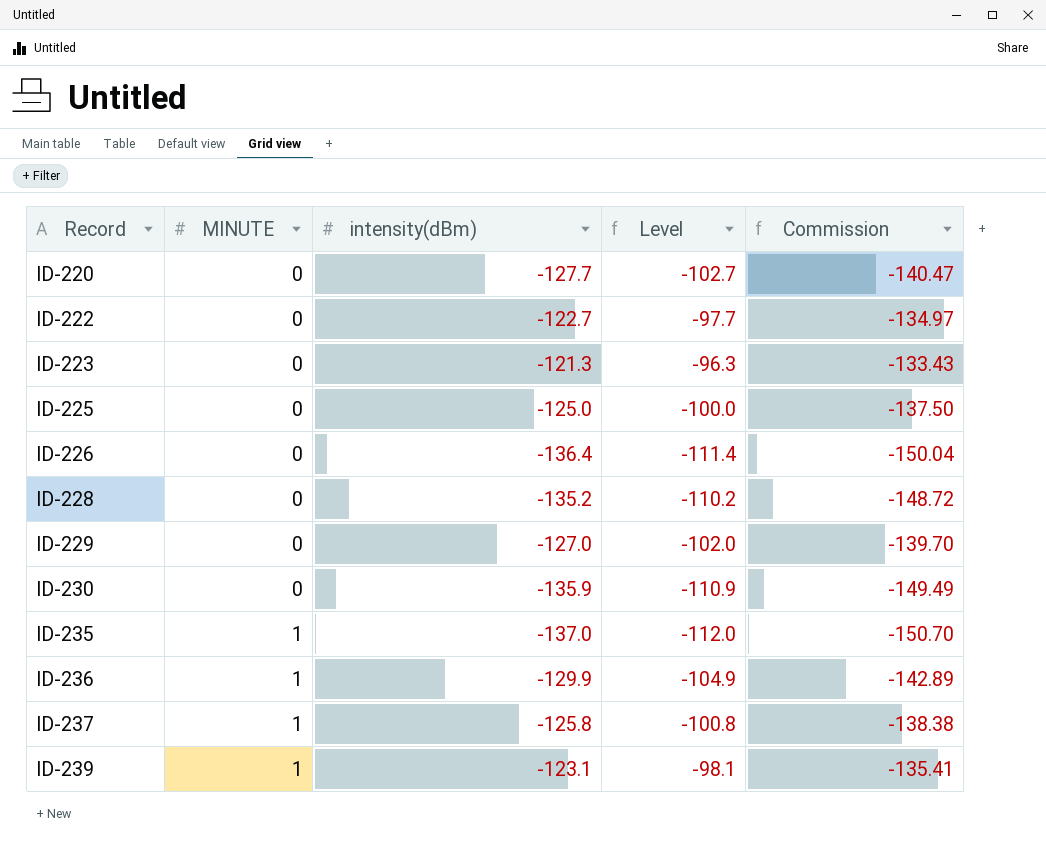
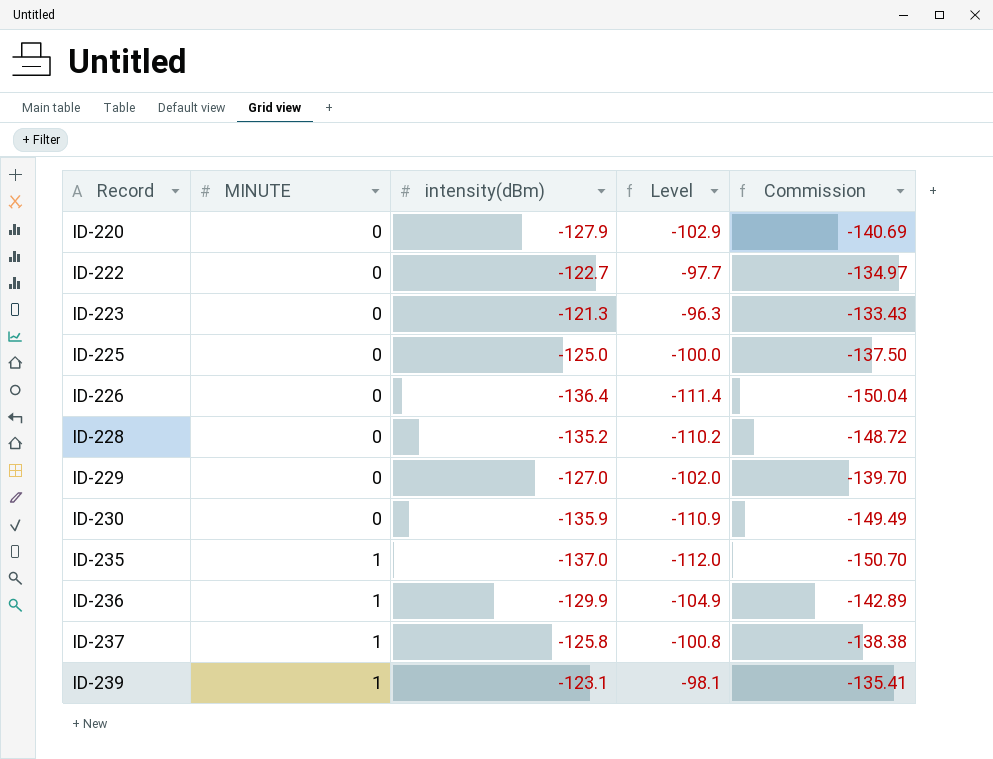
ID-220 | intensity(dBm): -127.7 -> -127.9
ID-220 | Level: -102.7 -> -102.9
ID-220 | Commission: -140.47 -> -140.69

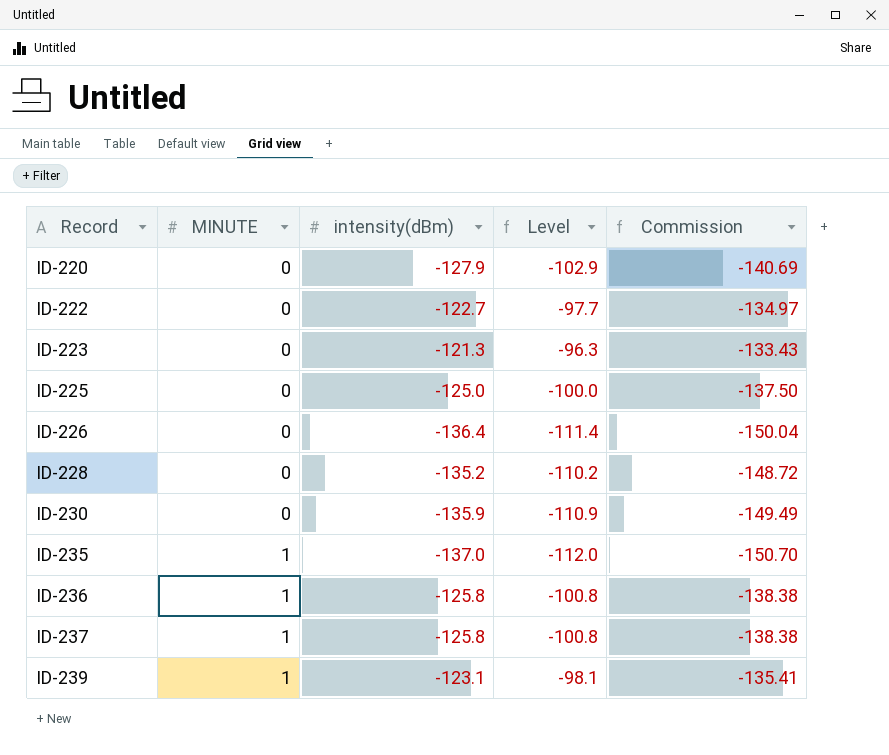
row ID-229: 0 | -127.0 | -102.0 | -139.70 -> none
ID-236 | intensity(dBm): -129.9 -> -125.8
ID-236 | Level: -104.9 -> -100.8
ID-236 | Commission: -142.89 -> -138.38

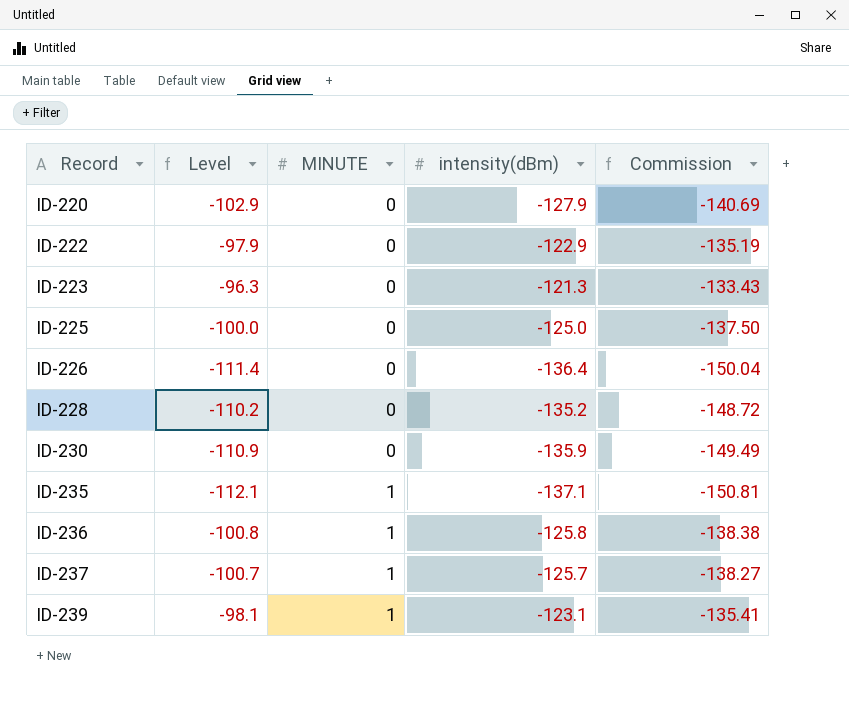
column Level | position: 4 -> 2
ID-222 | Level: -97.7 -> -97.9
ID-222 | intensity(dBm): -122.7 -> -122.9
ID-222 | Commission: -134.97 -> -135.19
ID-235 | Level: -112.0 -> -112.1
ID-235 | intensity(dBm): -137.0 -> -137.1
ID-235 | Commission: -150.70 -> -150.81
ID-237 | Level: -100.8 -> -100.7
ID-237 | intensity(dBm): -125.8 -> -125.7
ID-237 | Commission: -138.38 -> -138.27

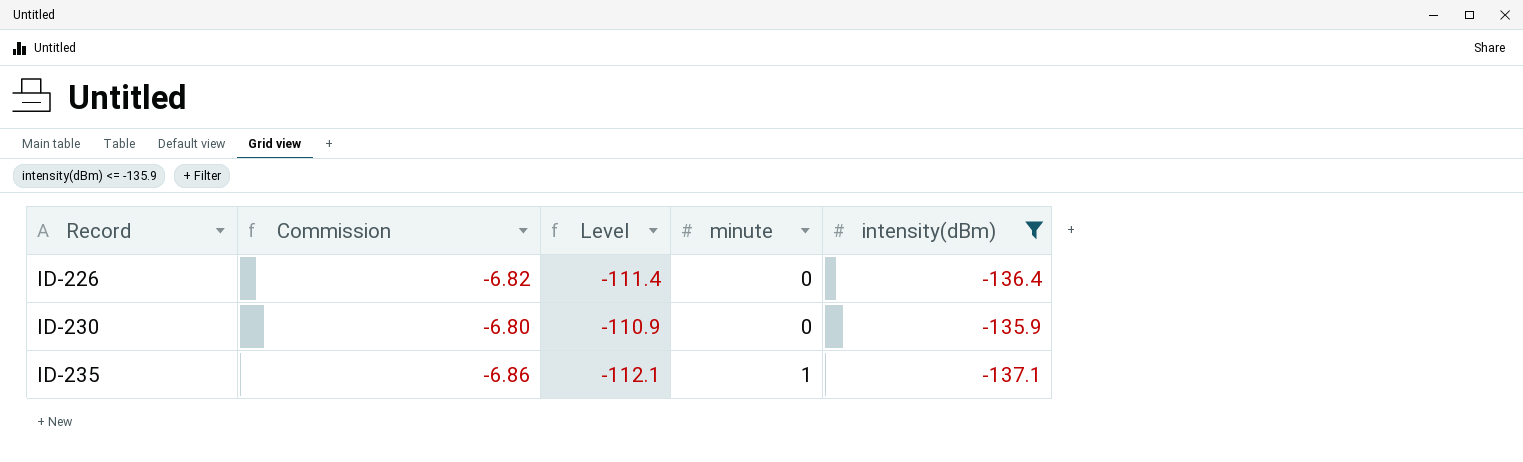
filter: none -> intensity(dBm) <= -135.9
column Commission | formula: [intensity(dBm)] * 1.1 -> [intensity(dBm)] * 0.05
column Commission | position: 5 -> 2
column name: MINUTE -> minute

